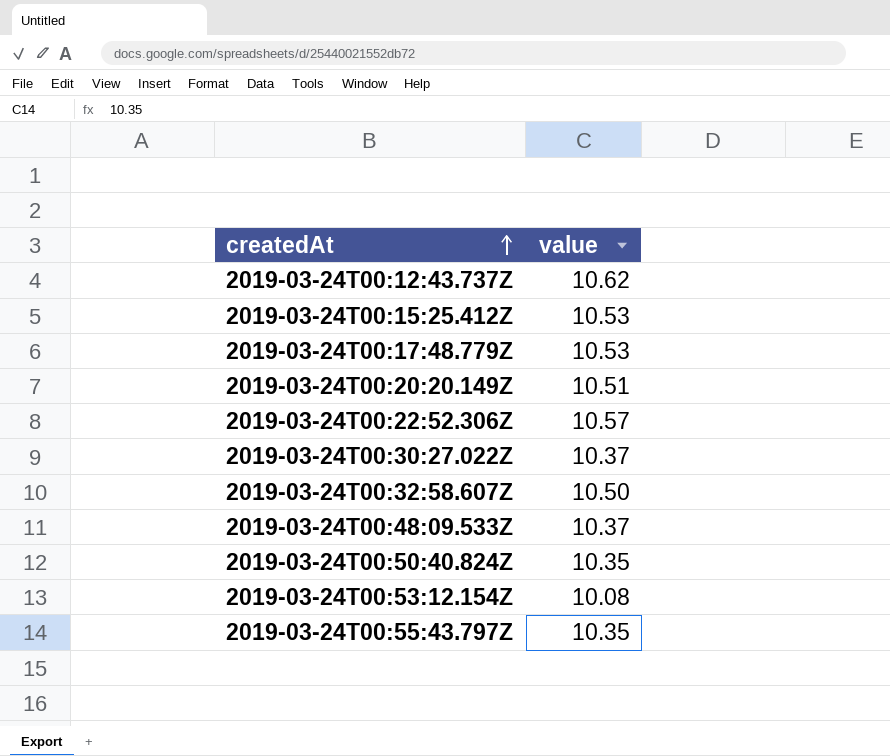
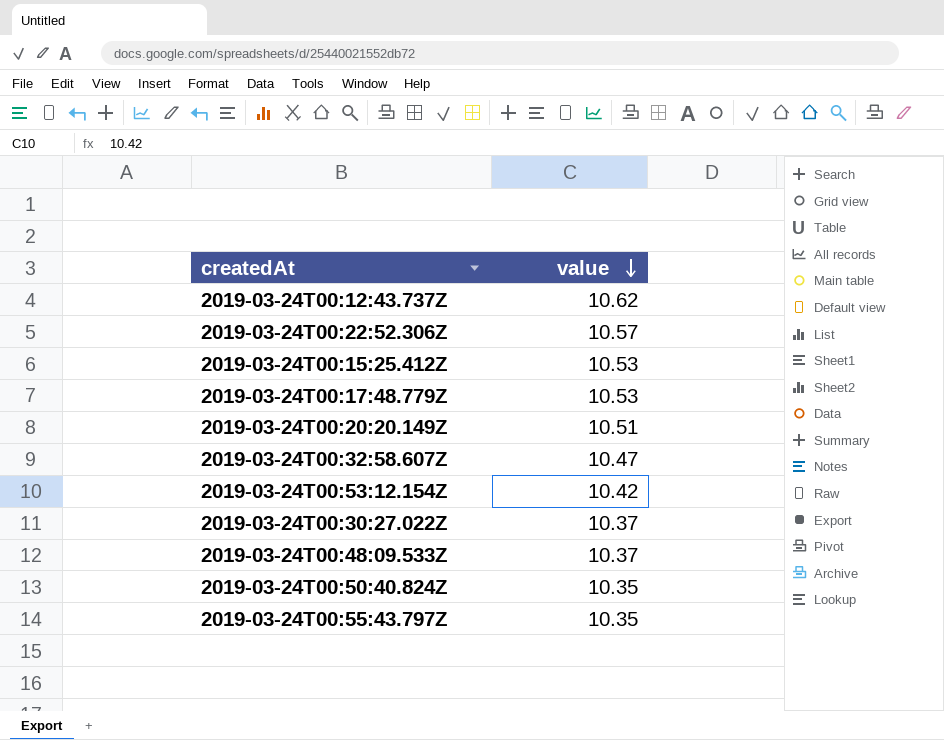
row order: createdAt ascending -> value descending
2019-03-24T00:32:58.607Z | value: 10.50 -> 10.47
2019-03-24T00:53:12.154Z | value: 10.08 -> 10.42

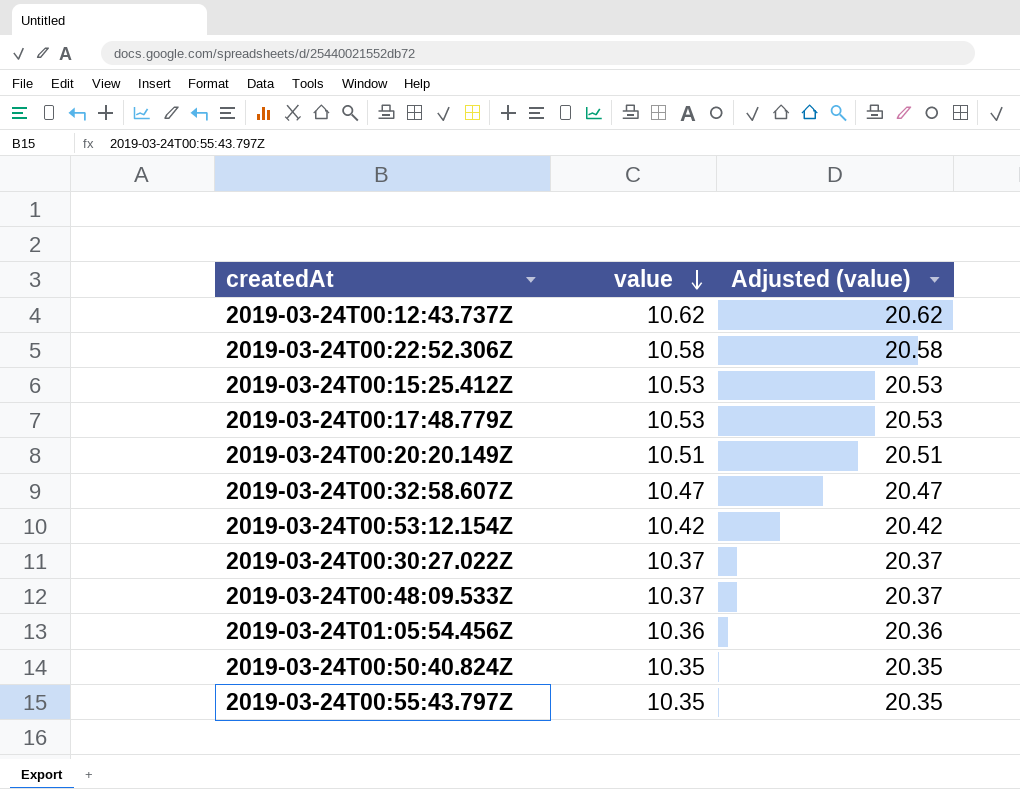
column Adjusted (value) | formula: none -> [value] + 10
2019-03-24T00:22:52.306Z | value: 10.57 -> 10.58
row 2019-03-24T01:05:54.456Z: none -> 10.36 | 20.36

